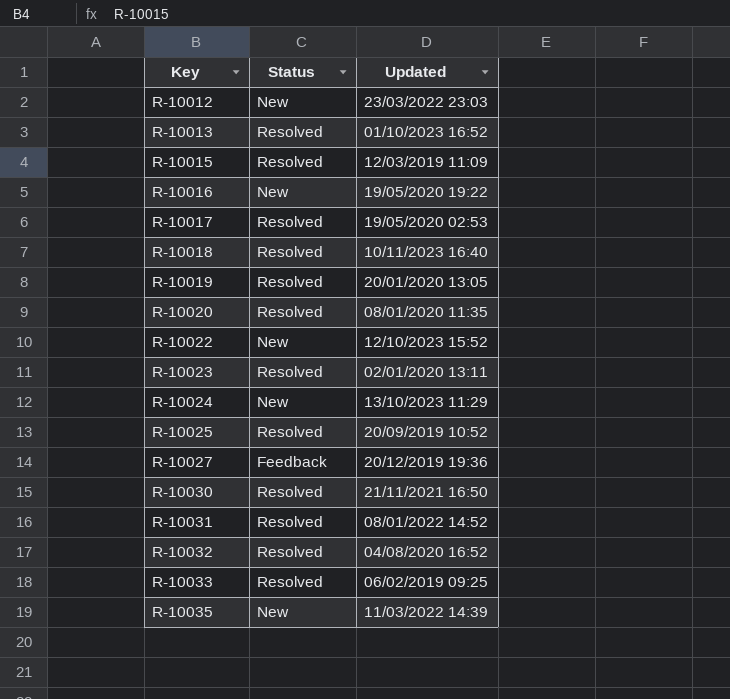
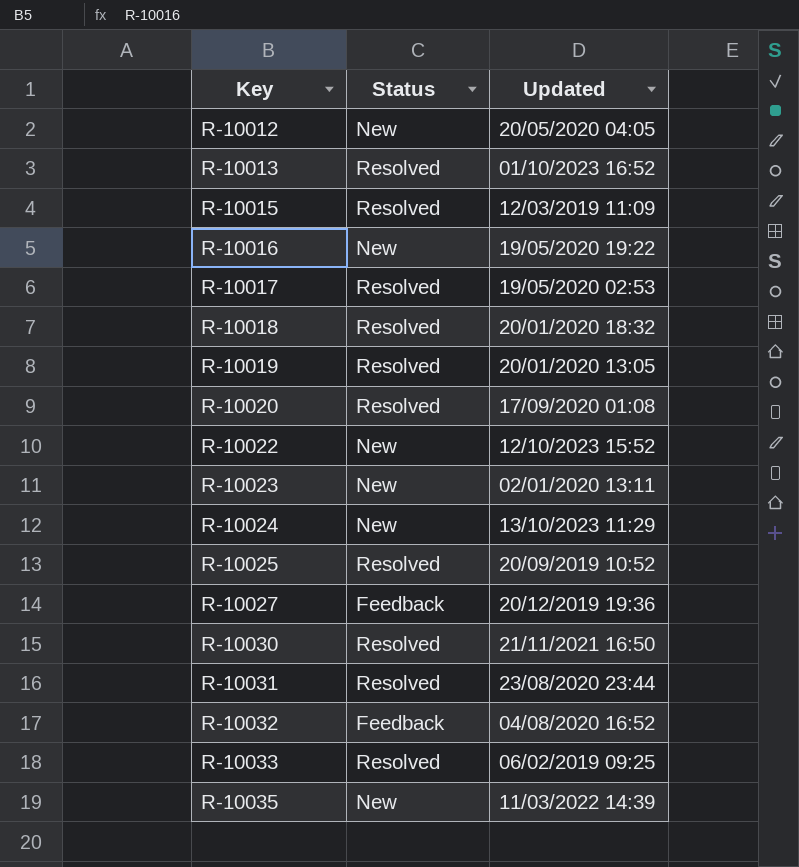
R-10012 | Updated: 23/03/2022 23:03 -> 20/05/2020 04:05
R-10018 | Updated: 10/11/2023 16:40 -> 20/01/2020 18:32
R-10020 | Updated: 08/01/2020 11:35 -> 17/09/2020 01:08
R-10023 | Status: Resolved -> New
R-10031 | Updated: 08/01/2022 14:52 -> 23/08/2020 23:44
R-10032 | Status: Resolved -> Feedback

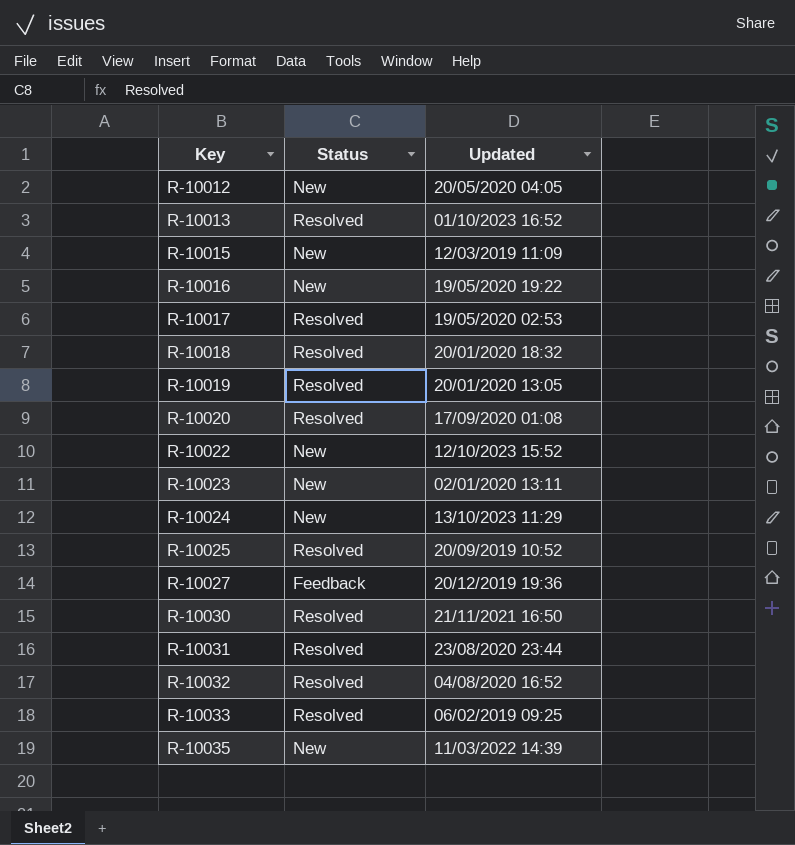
R-10015 | Status: Resolved -> New
R-10032 | Status: Feedback -> Resolved

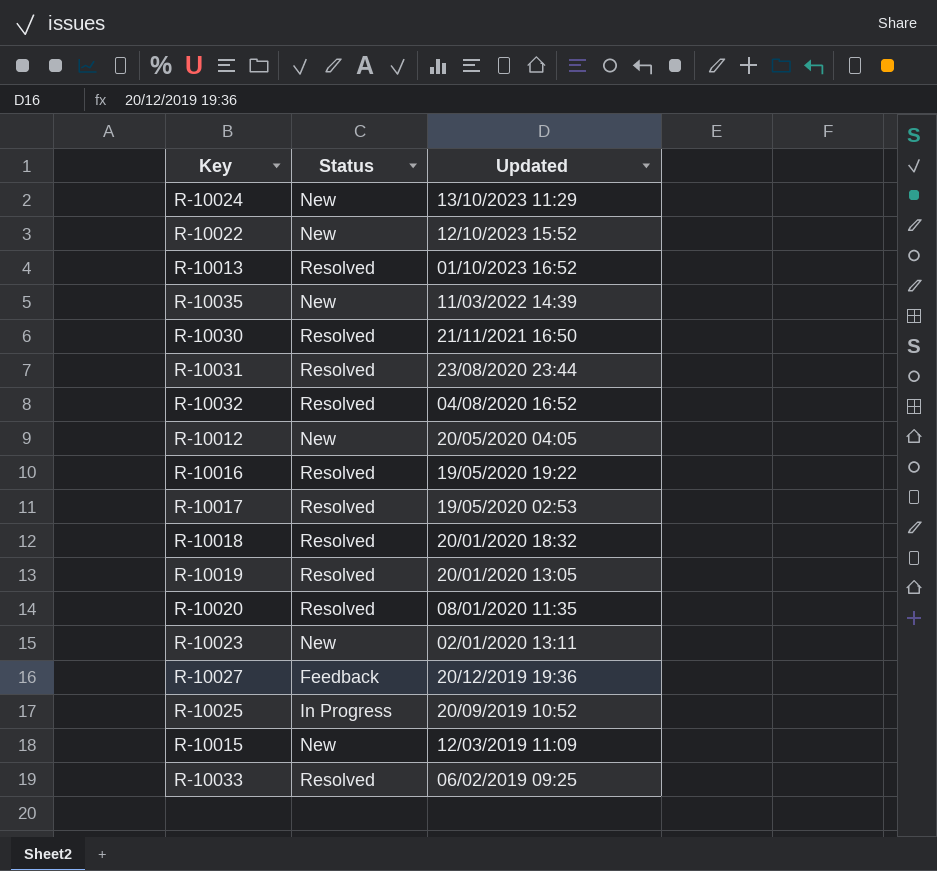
row order: Key ascending -> Updated descending
R-10016 | Status: New -> Resolved
R-10020 | Updated: 17/09/2020 01:08 -> 08/01/2020 11:35
R-10025 | Status: Resolved -> In Progress

